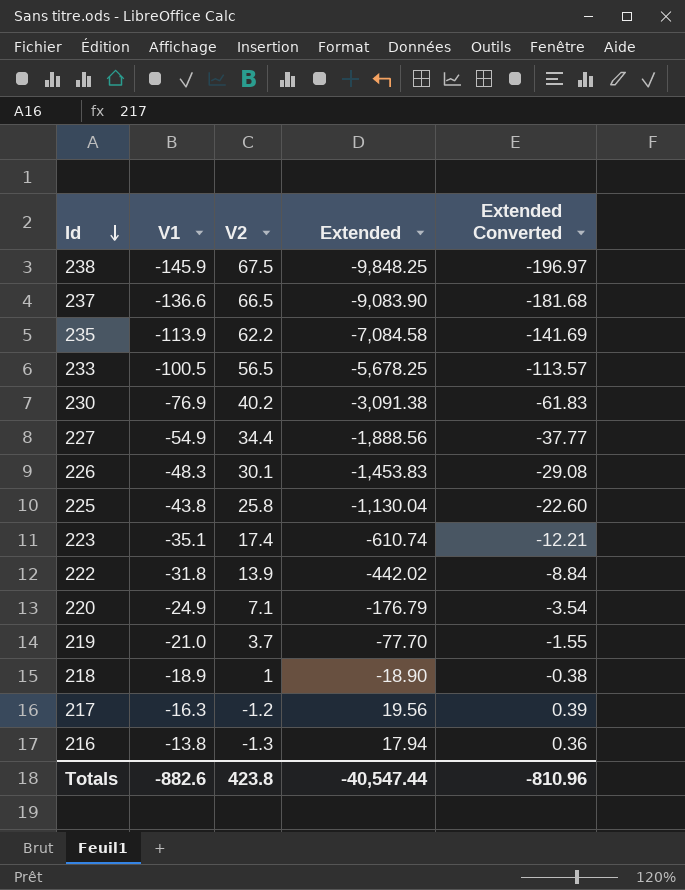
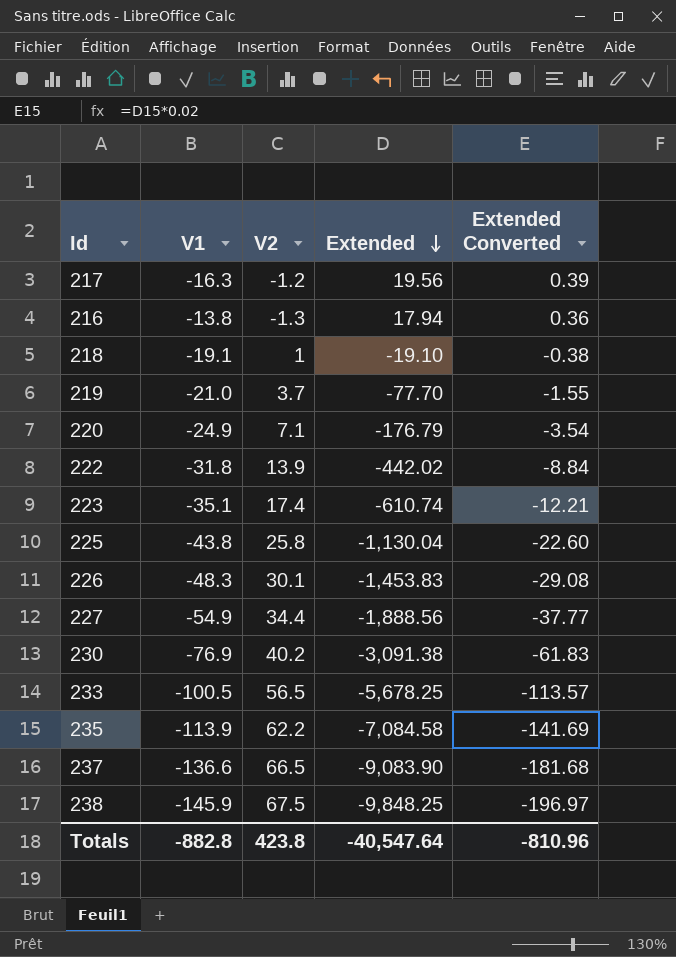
row order: Id descending -> Extended descending
218 | V1: -18.9 -> -19.1
218 | Extended: -18.90 -> -19.10
Totals | V1: -882.6 -> -882.8
Totals | Extended: -40,547.44 -> -40,547.64

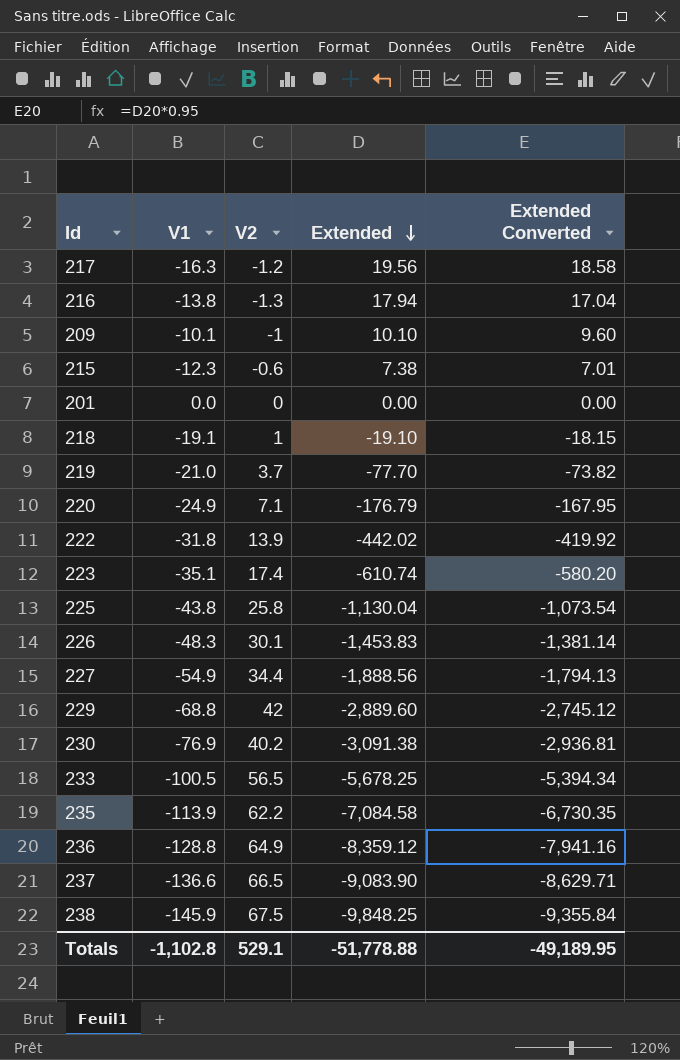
column Extended Converted | formula: [Extended] * 0.02 -> [Extended] * 0.95
row 209: none -> -10.1 | -1 | 10.10 | 9.60
row 215: none -> -12.3 | -0.6 | 7.38 | 7.01
row 201: none -> 0.0 | 0 | 0.00 | 0.00
row 229: none -> -68.8 | 42 | -2,889.60 | -2,745.12
row 236: none -> -128.8 | 64.9 | -8,359.12 | -7,941.16
Totals | V1: -882.8 -> -1,102.8
Totals | V2: 423.8 -> 529.1
Totals | Extended: -40,547.64 -> -51,778.88
Totals | Extended Converted: -810.96 -> -49,189.95

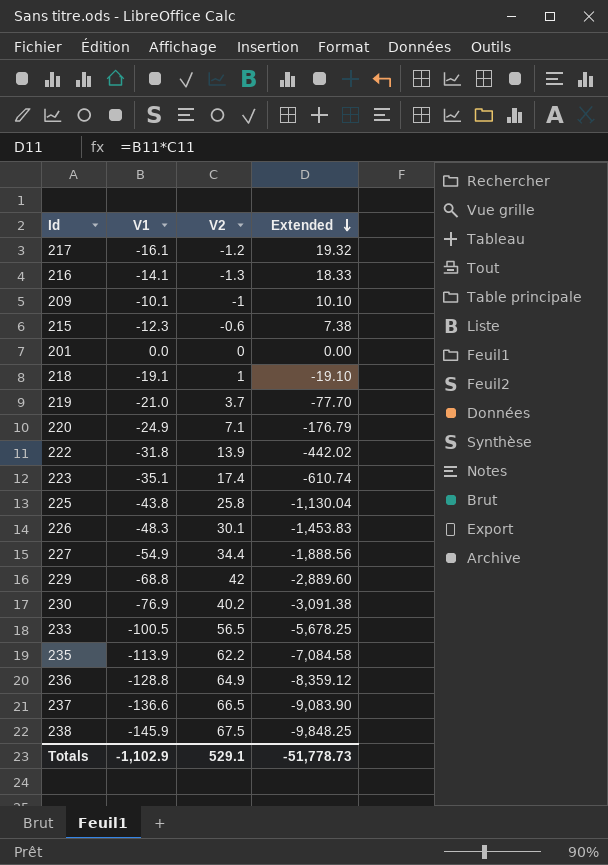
column Extended Converted | formula: [Extended] * 0.95 -> none
217 | V1: -16.3 -> -16.1
217 | Extended: 19.56 -> 19.32
216 | V1: -13.8 -> -14.1
216 | Extended: 17.94 -> 18.33
Totals | V1: -1,102.8 -> -1,102.9
Totals | Extended: -51,778.88 -> -51,778.73

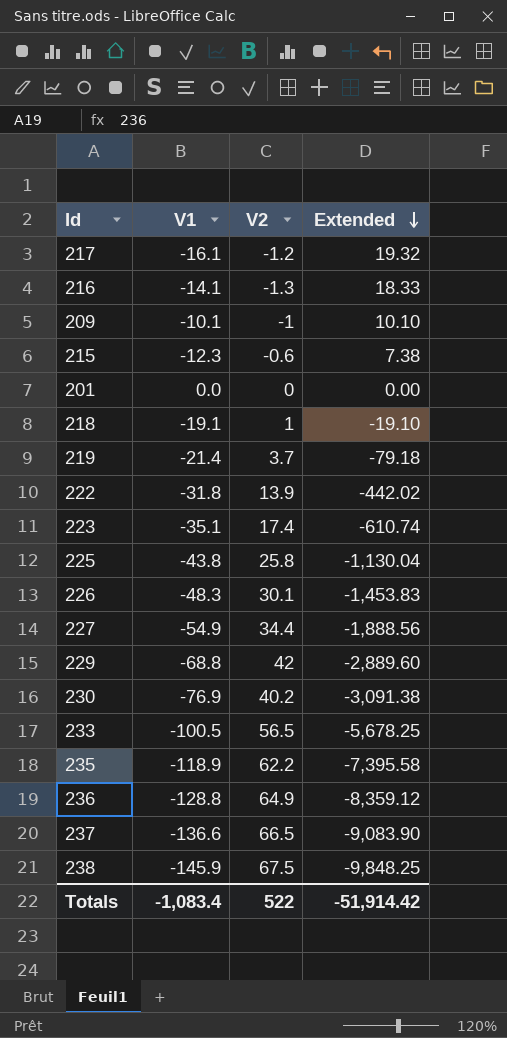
row 220: -24.9 | 7.1 | -176.79 -> none
219 | V1: -21.0 -> -21.4
219 | Extended: -77.70 -> -79.18
235 | V1: -113.9 -> -118.9
235 | Extended: -7,084.58 -> -7,395.58
Totals | V1: -1,102.9 -> -1,083.4
Totals | V2: 529.1 -> 522
Totals | Extended: -51,778.73 -> -51,914.42

